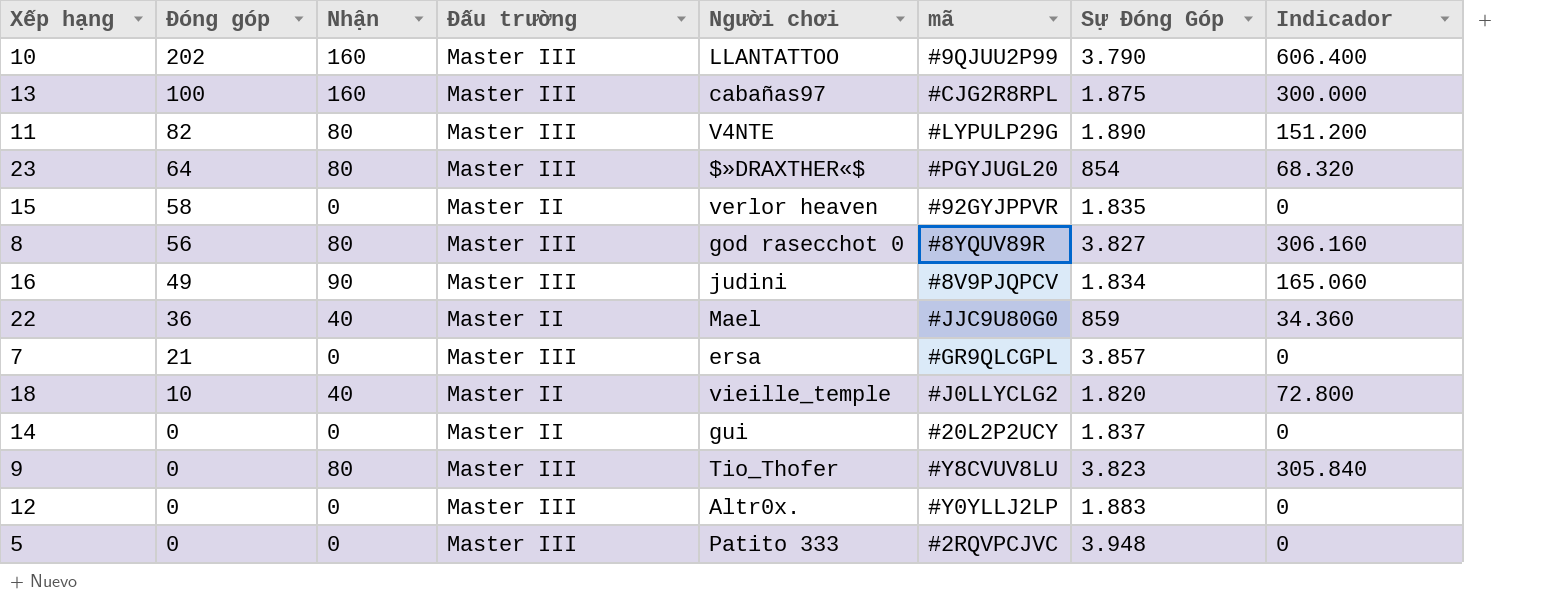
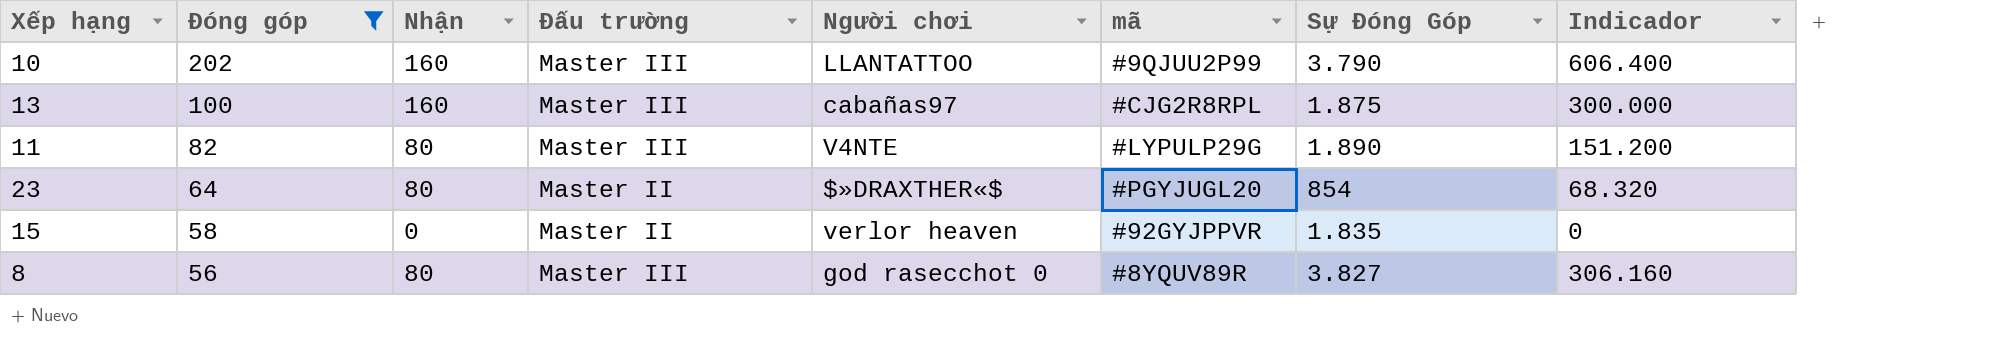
filter: none -> Đóng góp >= 56
23 | Đấu trường: Master III -> Master II

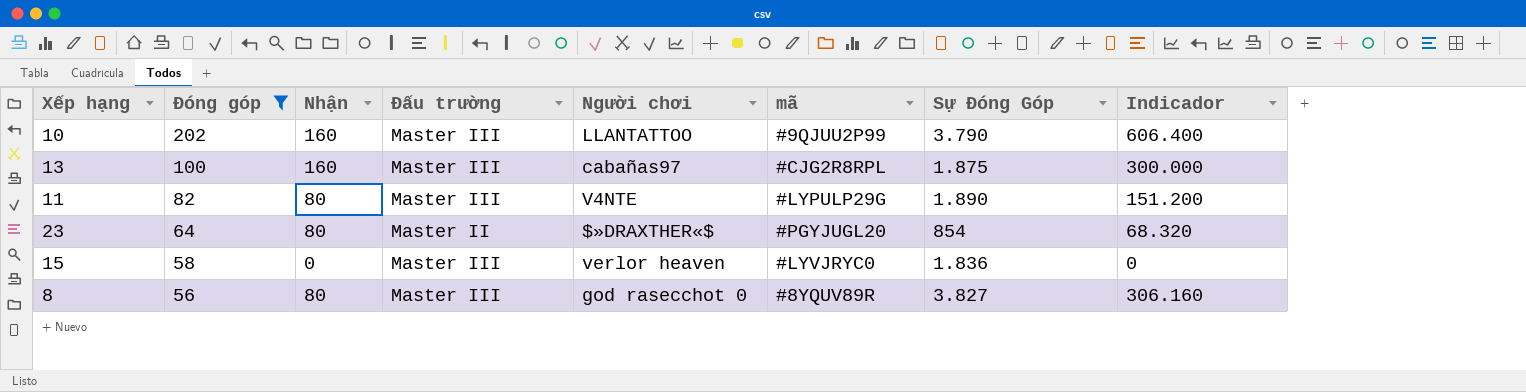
15 | Đấu trường: Master II -> Master III
15 | mã: #92GYJPPVR -> #LYVJRYC0
15 | Sự Đóng Góp: 1.835 -> 1.836

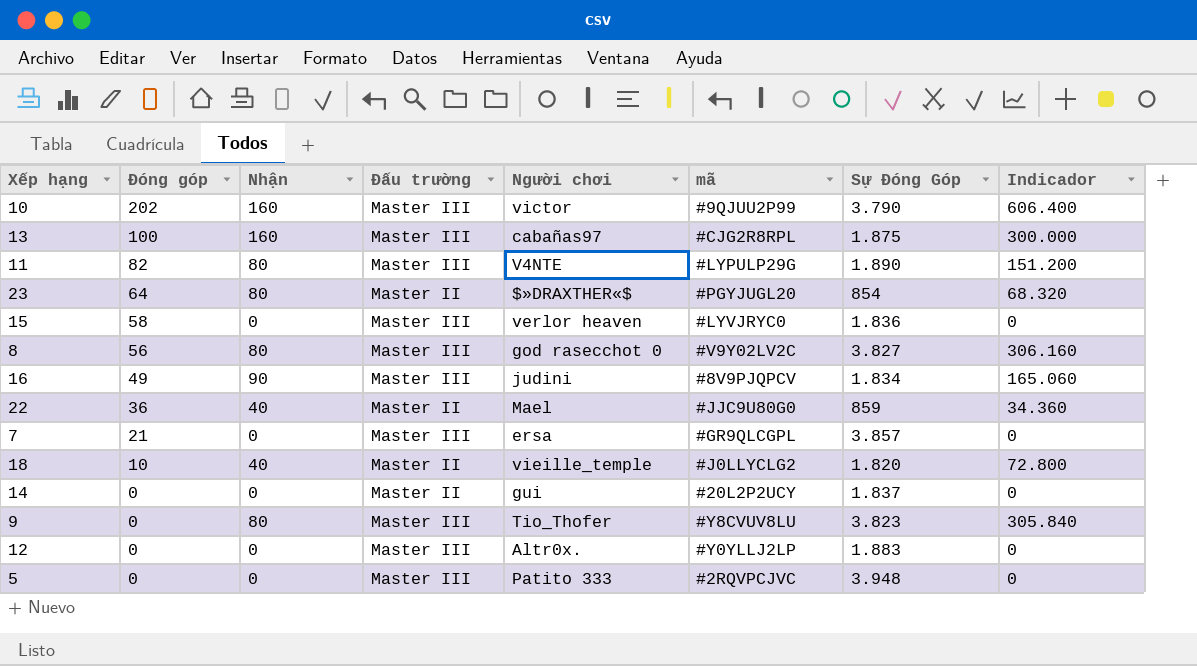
filter: Đóng góp >= 56 -> none
10 | Người chơi: LLANTATTOO -> victor
8 | mã: #8YQUV89R -> #V9Y02LV2C

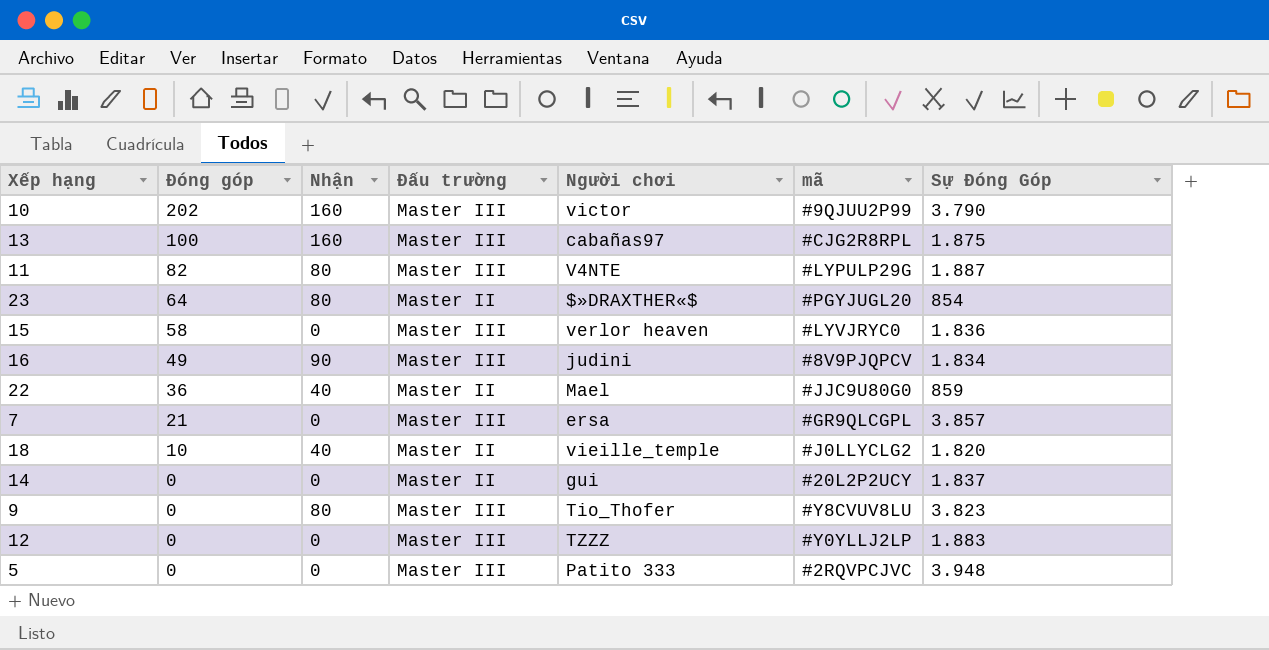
column Indicador | formula: [Nhận] * [Sự Đóng Góp] -> none
row 8: 56 | 80 | Master III | god rasecchot 0 | #V9Y02LV2C | 3.827 | 306.160 -> none
11 | Sự Đóng Góp: 1.890 -> 1.887
12 | Người chơi: Altr0x. -> TZZZ

